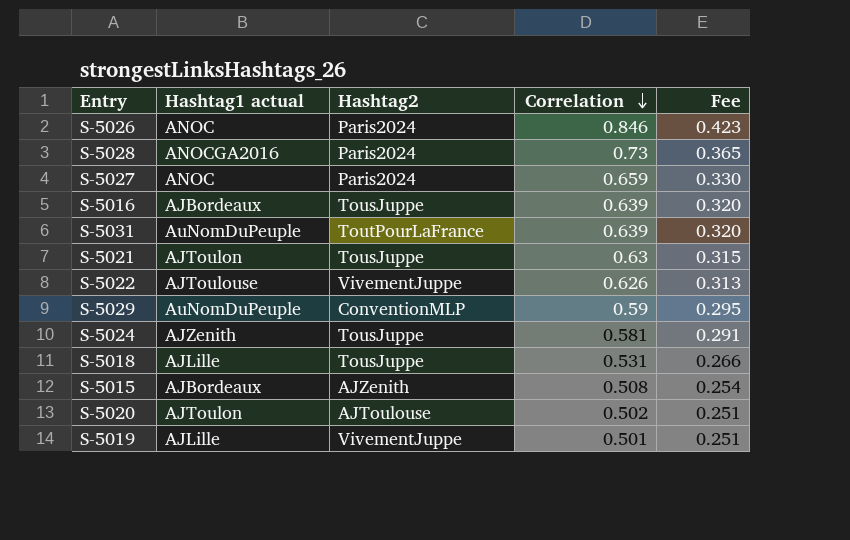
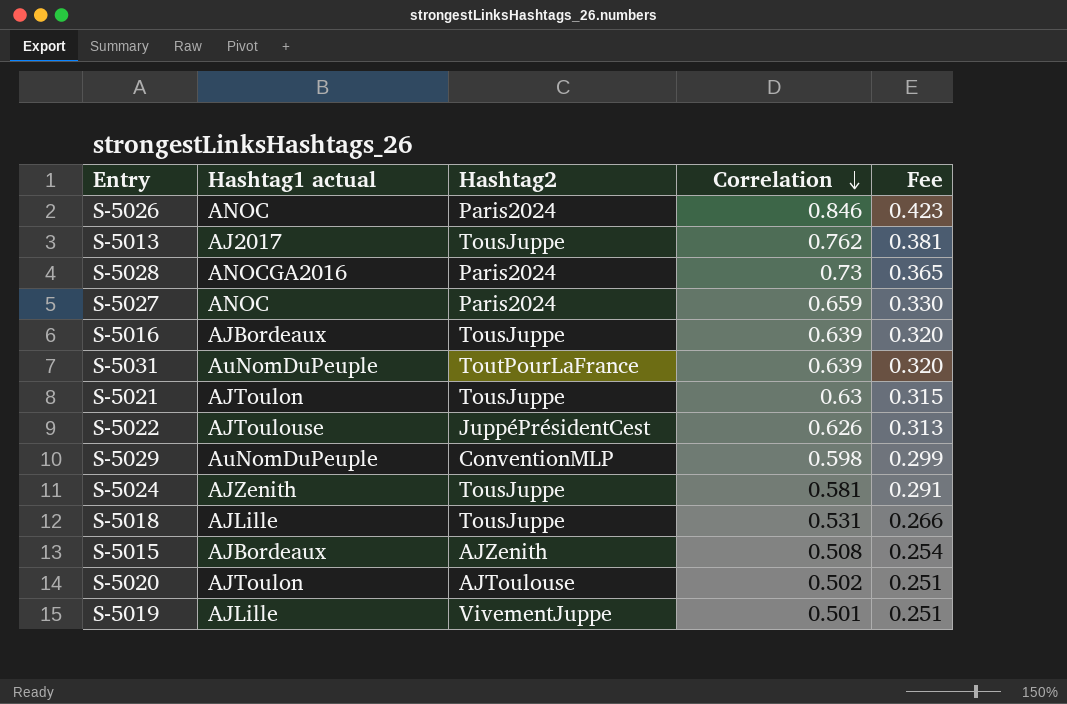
row S-5013: none -> AJ2017 | TousJuppe | 0.762 | 0.381
S-5022 | Hashtag2: VivementJuppe -> JuppéPrésidentCest
S-5029 | Correlation: 0.59 -> 0.598
S-5029 | Fee: 0.295 -> 0.299

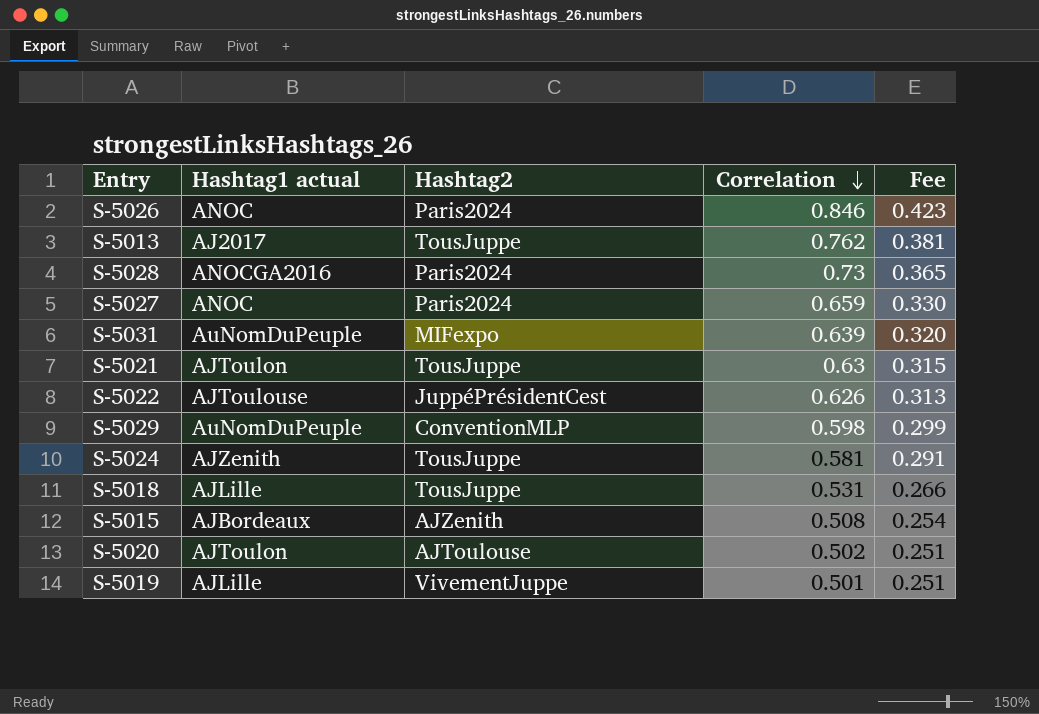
row S-5016: AJBordeaux | TousJuppe | 0.639 | 0.320 -> none
S-5031 | Hashtag2: ToutPourLaFrance -> MIFexpo

